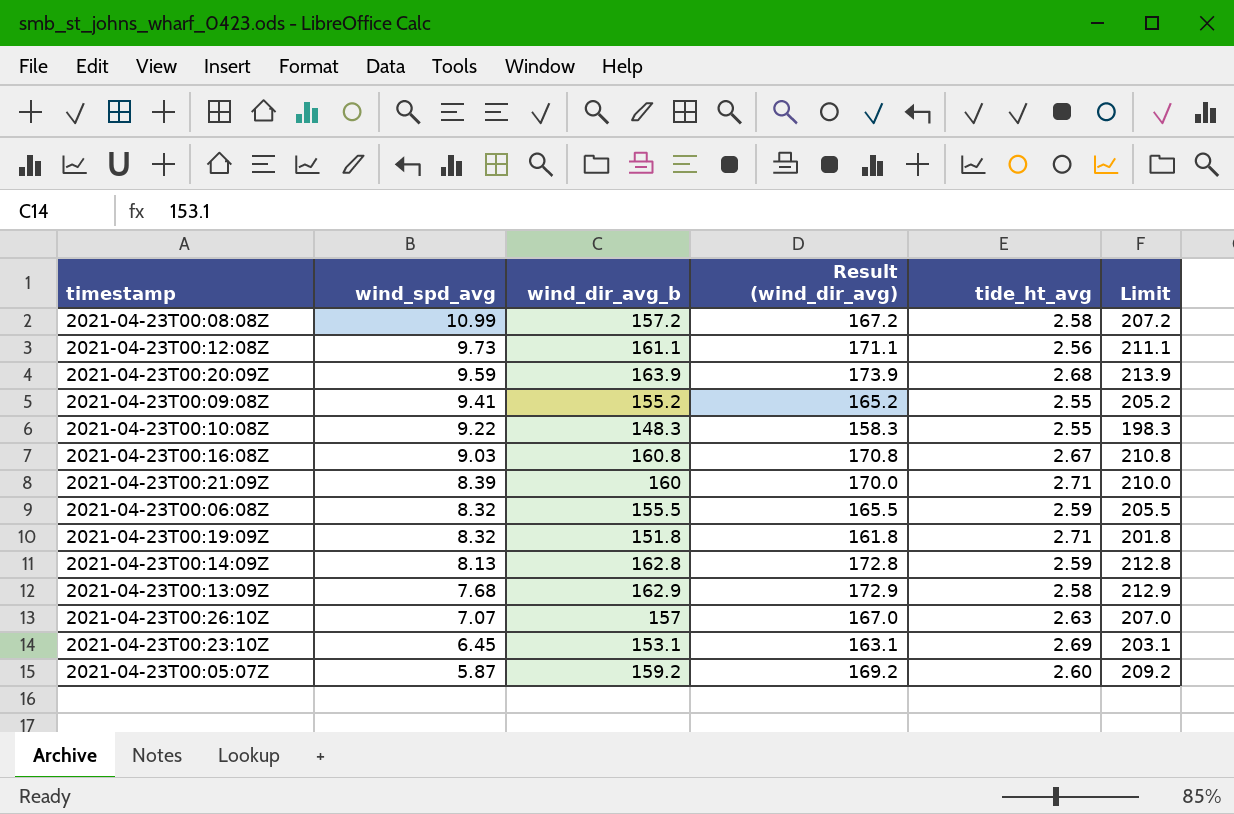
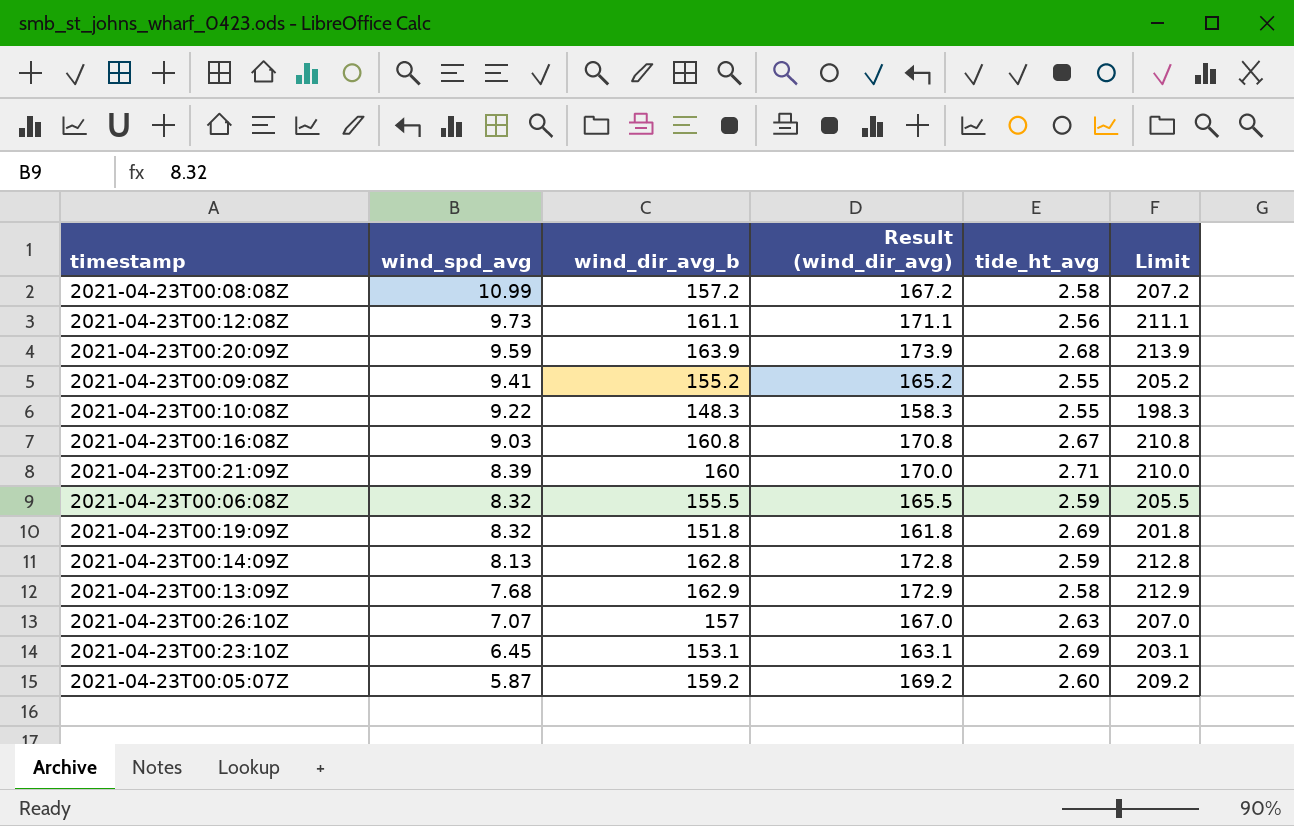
2021-04-23T00:19:09Z | tide_ht_avg: 2.71 -> 2.69

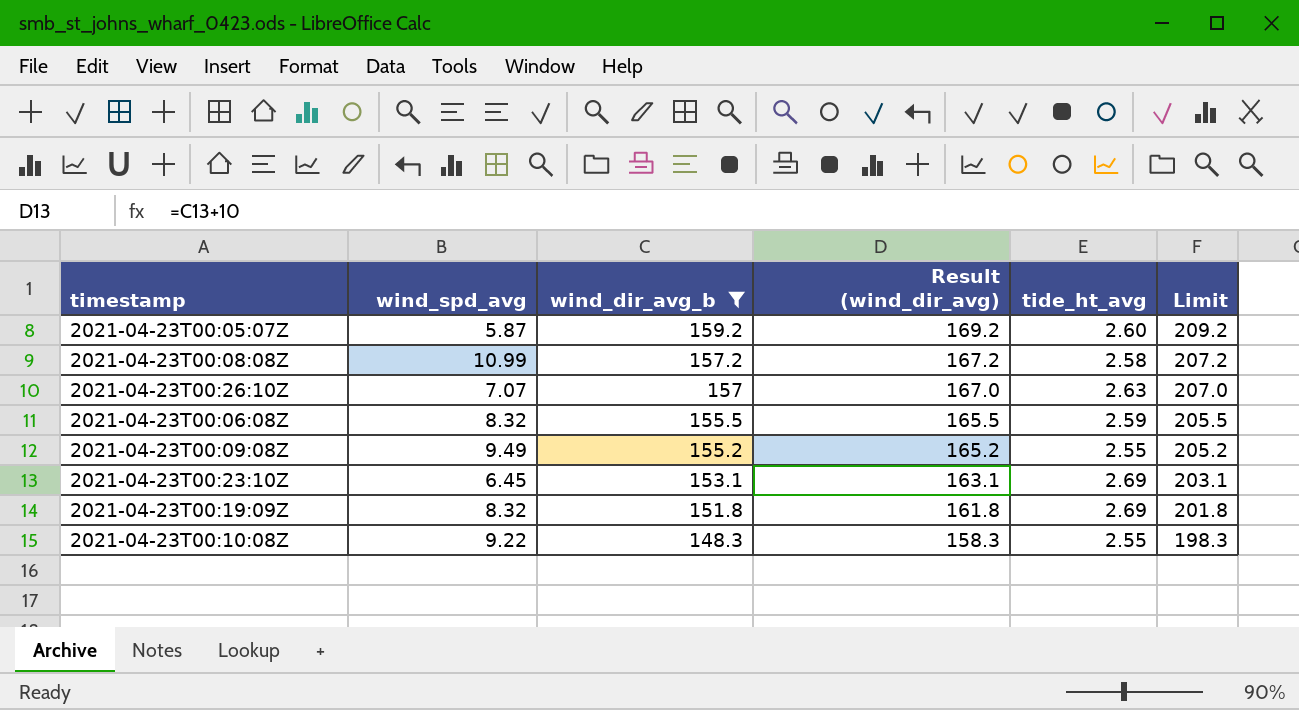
filter: none -> wind_dir_avg_b <= 159.2
row order: wind_spd_avg descending -> wind_dir_avg_b descending
2021-04-23T00:09:08Z | wind_spd_avg: 9.41 -> 9.49

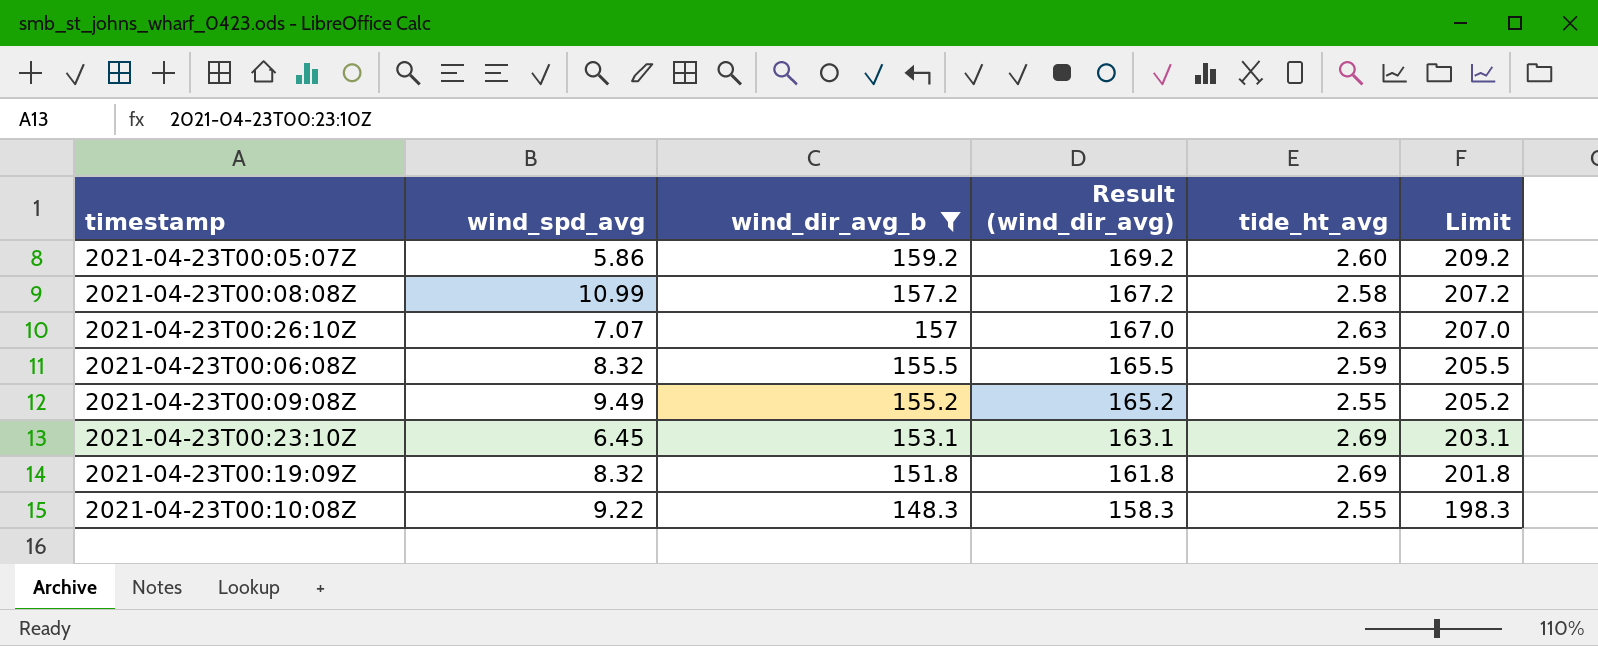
2021-04-23T00:05:07Z | wind_spd_avg: 5.87 -> 5.86

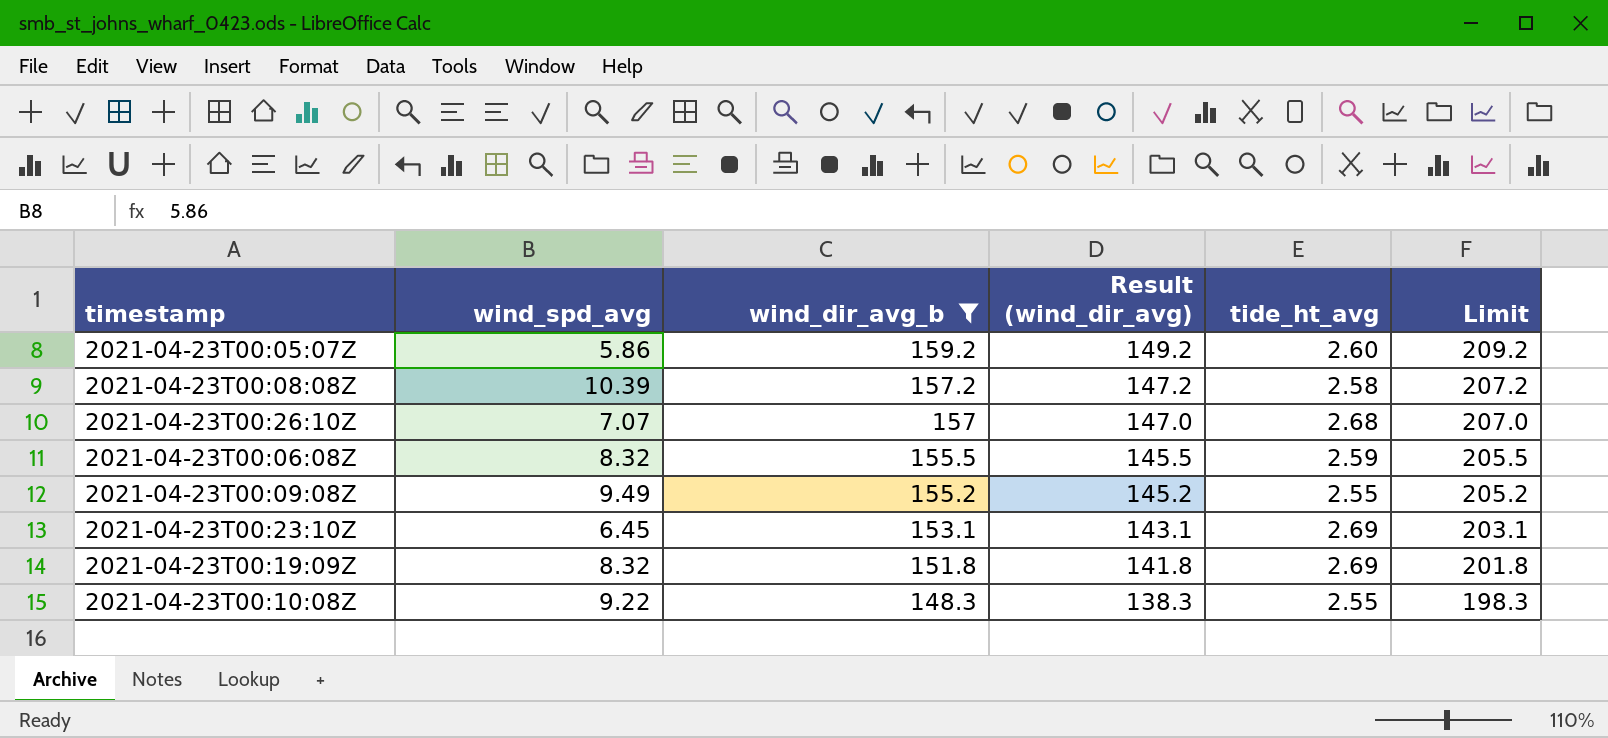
column Result (wind_dir_avg) | formula: [wind_dir_avg_b] + 10 -> [wind_dir_avg_b] - 10
2021-04-23T00:08:08Z | wind_spd_avg: 10.99 -> 10.39
2021-04-23T00:26:10Z | tide_ht_avg: 2.63 -> 2.68

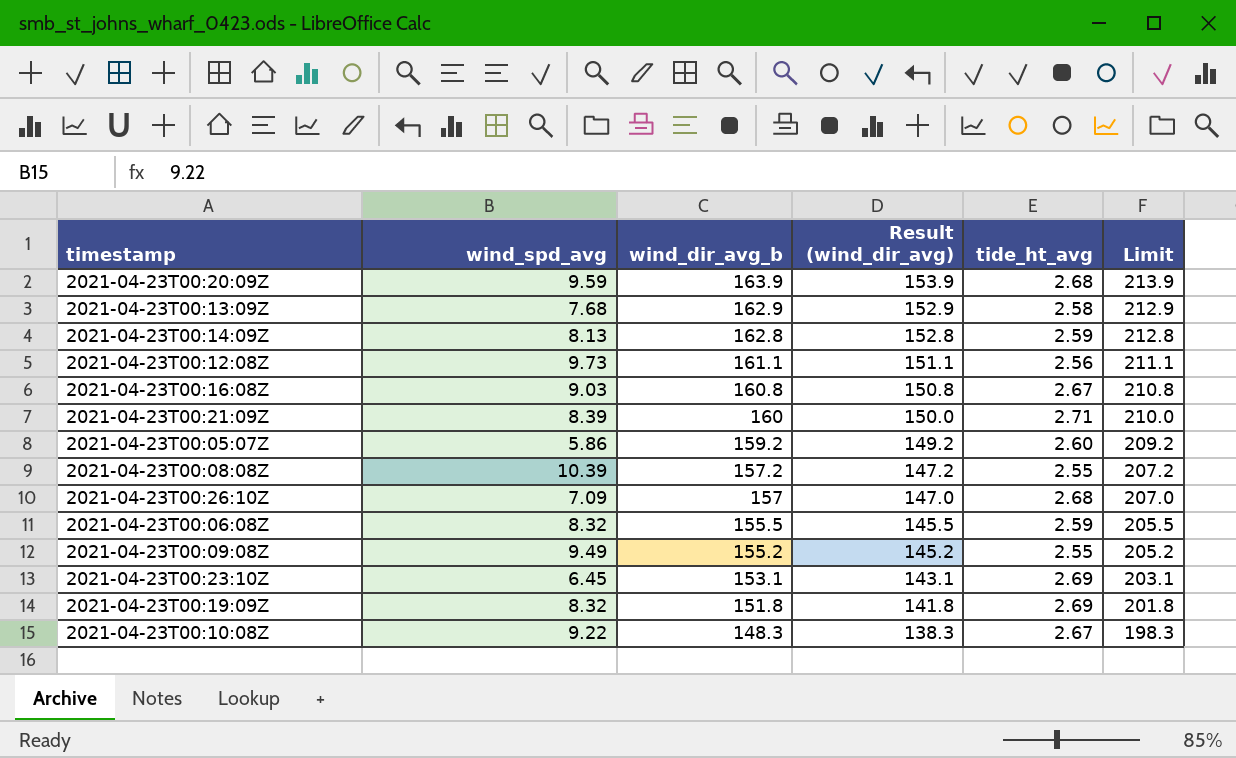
filter: wind_dir_avg_b <= 159.2 -> none
2021-04-23T00:08:08Z | tide_ht_avg: 2.58 -> 2.55
2021-04-23T00:26:10Z | wind_spd_avg: 7.07 -> 7.09
2021-04-23T00:10:08Z | tide_ht_avg: 2.55 -> 2.67

